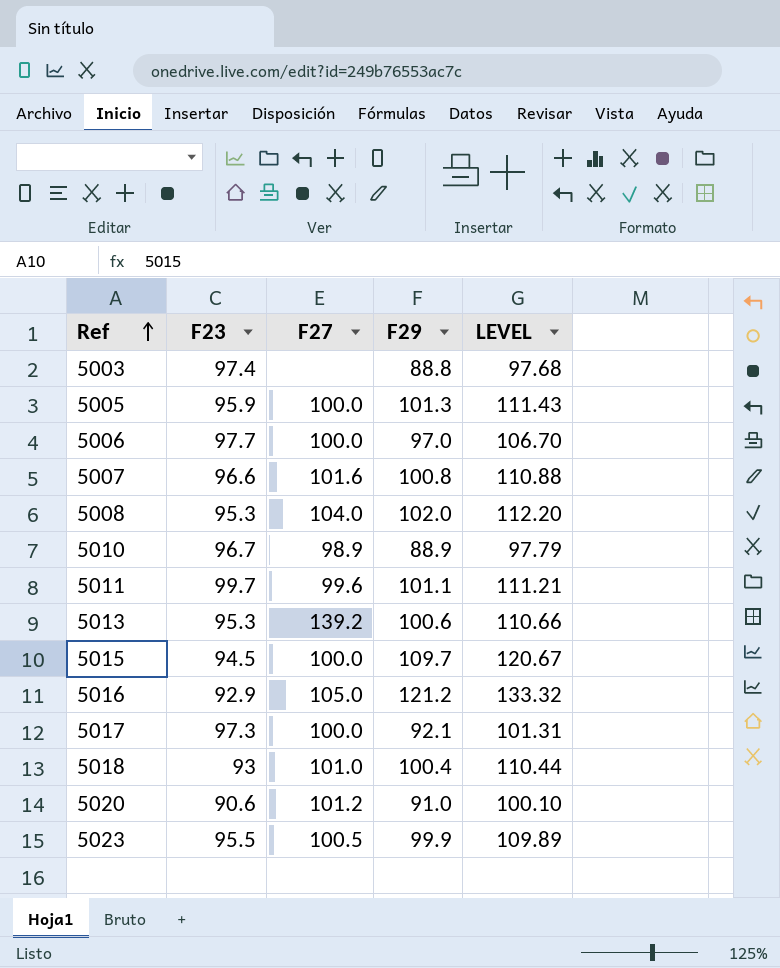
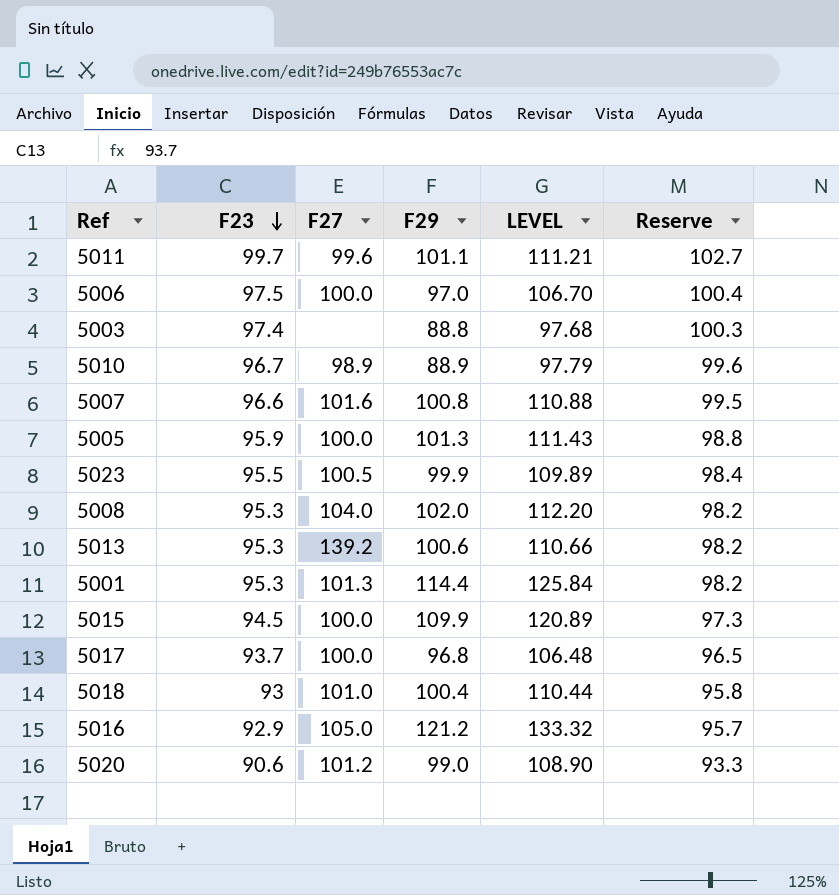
row order: Ref ascending -> F23 descending
column Reserve | formula: none -> [F23] * 1.03
5006 | F23: 97.7 -> 97.5
row 5001: none -> 95.3 | 101.3 | 114.4 | 125.84 | 98.2
5015 | F29: 109.7 -> 109.9
5015 | LEVEL: 120.67 -> 120.89
5017 | F23: 97.3 -> 93.7
5017 | F29: 92.1 -> 96.8
5017 | LEVEL: 101.31 -> 106.48
5020 | F29: 91.0 -> 99.0
5020 | LEVEL: 100.10 -> 108.90

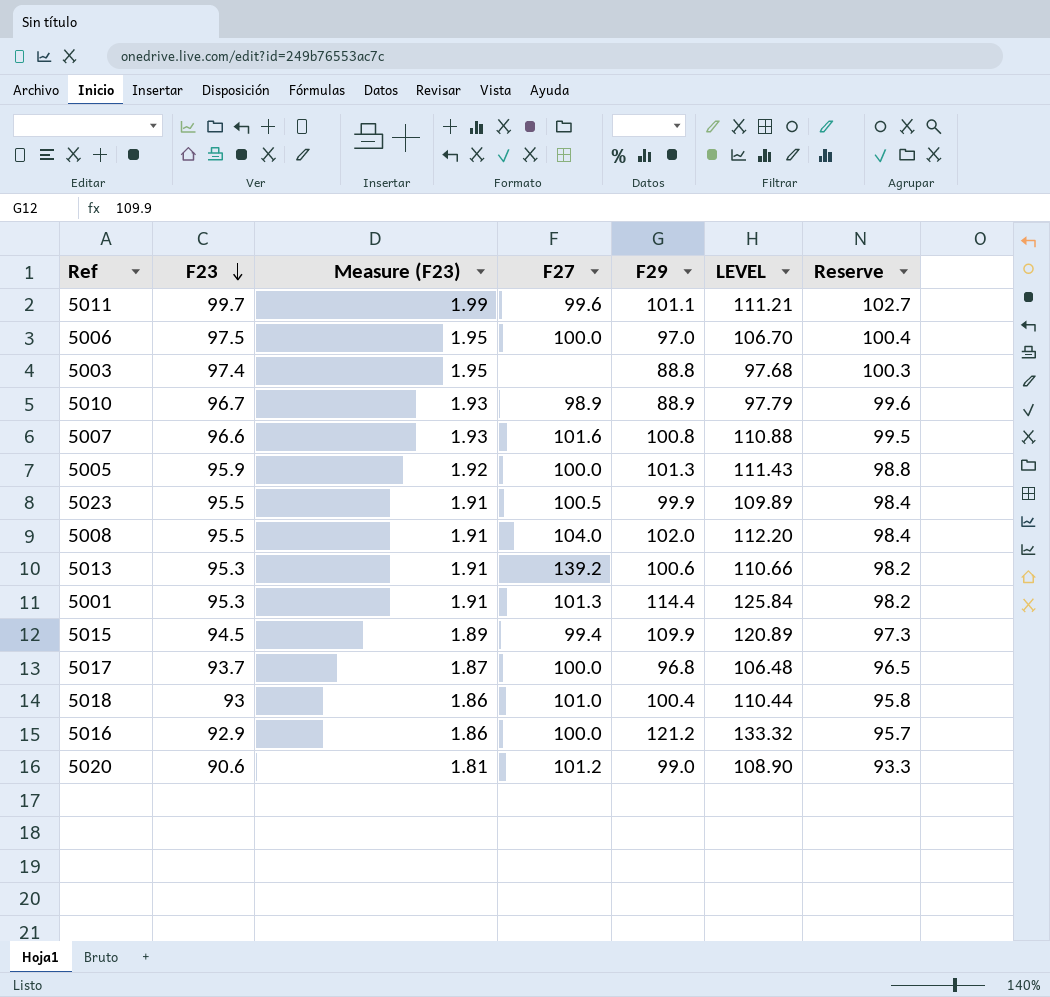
column Measure (F23) | formula: none -> [F23] * 0.02
5008 | F23: 95.3 -> 95.5
5008 | Reserve: 98.2 -> 98.4
5015 | F27: 100.0 -> 99.4
5016 | F27: 105.0 -> 100.0

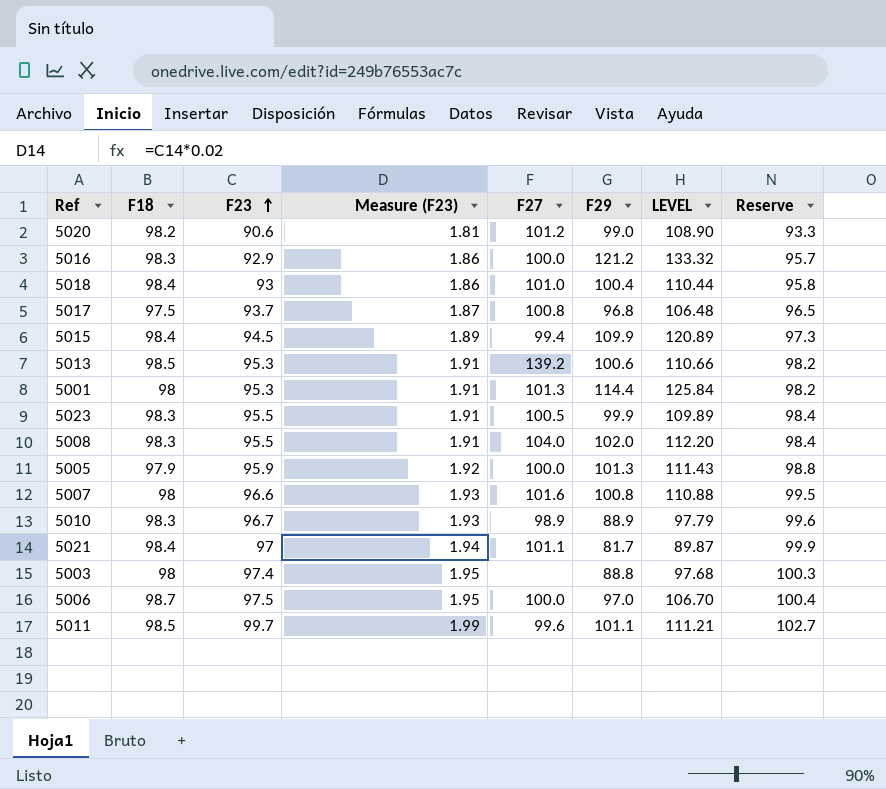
row order: F23 descending -> F23 ascending
column F18 | position: none -> 2
5017 | F27: 100.0 -> 100.8
row 5021: none -> 98.4 | 97 | 1.94 | 101.1 | 81.7 | 89.87 | 99.9

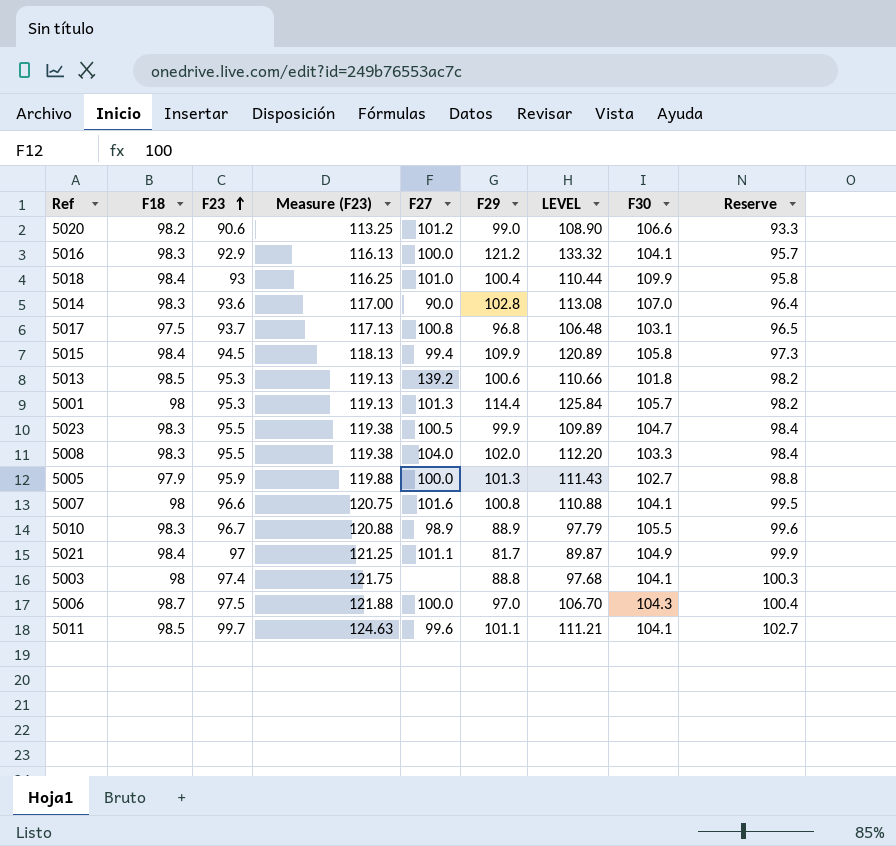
column Measure (F23) | formula: [F23] * 0.02 -> [F23] * 1.25
column F30 | position: none -> 8
row 5014: none -> 98.3 | 93.6 | 117.00 | 90.0 | 102.8 | 113.08 | 107.0 | 96.4

